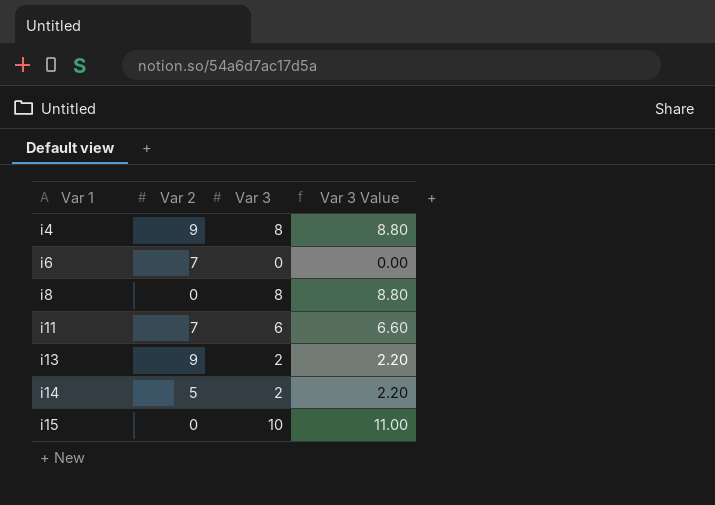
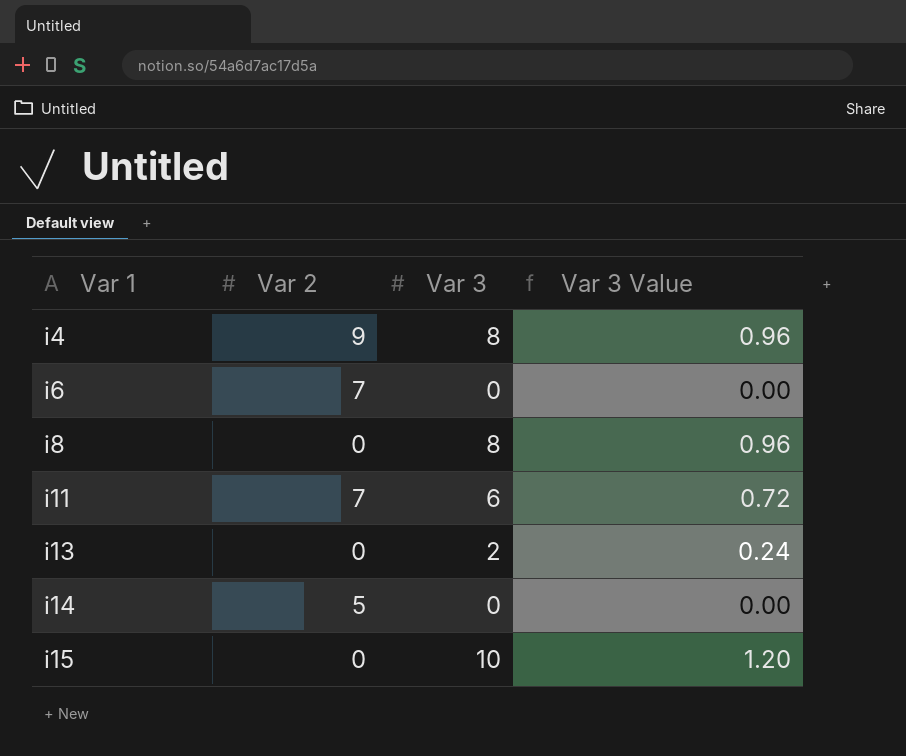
column Var 3 Value | formula: [Var 3] * 1.1 -> [Var 3] * 0.12
i13 | Var 2: 9 -> 0
i14 | Var 3: 2 -> 0

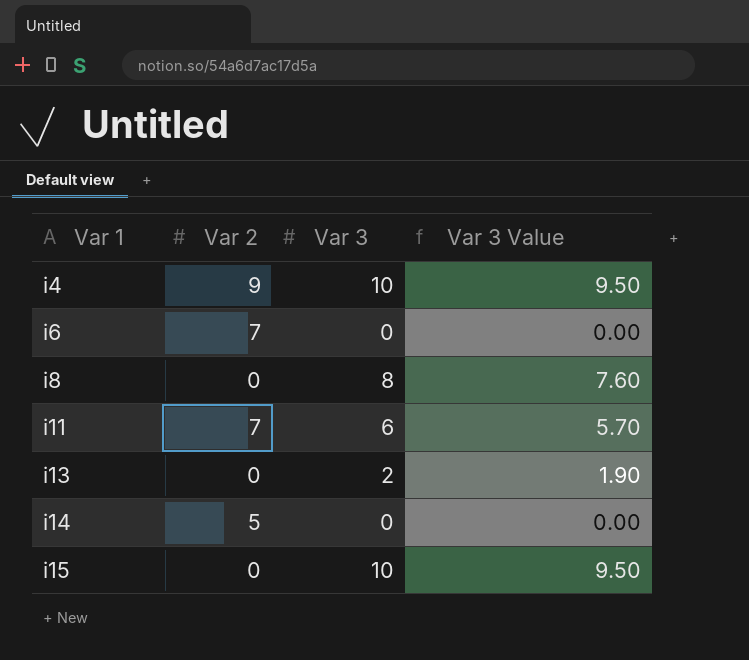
column Var 3 Value | formula: [Var 3] * 0.12 -> [Var 3] * 0.95
i4 | Var 3: 8 -> 10

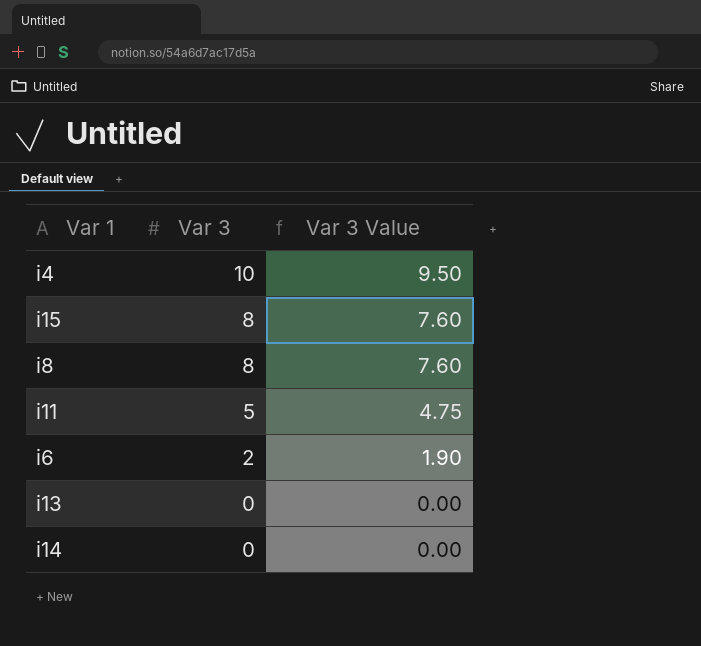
row order: Var 1 ascending -> Var 3 descending
column Var 2 | position: 2 -> none
i15 | Var 3: 10 -> 8
i15 | Var 3 Value: 9.50 -> 7.60
i11 | Var 3: 6 -> 5
i11 | Var 3 Value: 5.70 -> 4.75
i6 | Var 3: 0 -> 2
i6 | Var 3 Value: 0.00 -> 1.90
i13 | Var 3: 2 -> 0
i13 | Var 3 Value: 1.90 -> 0.00

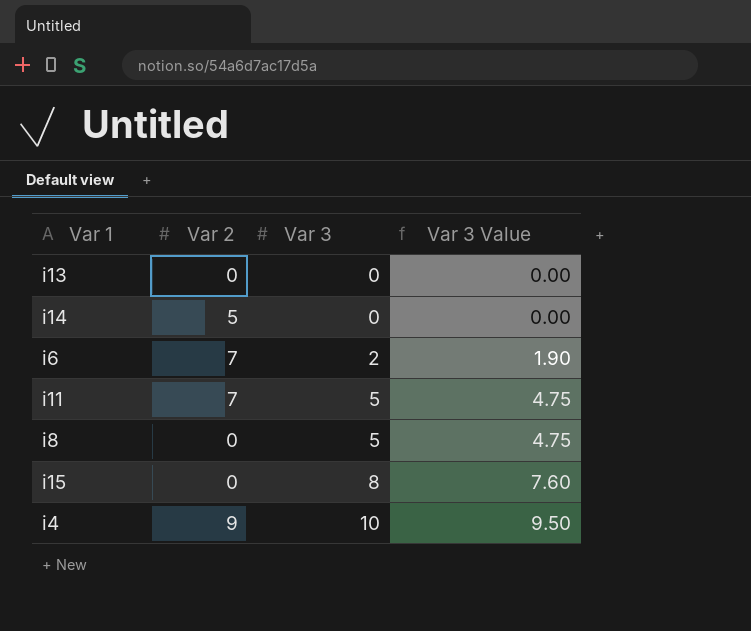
row order: Var 3 descending -> Var 3 ascending
column Var 2 | position: none -> 2
i8 | Var 3: 8 -> 5
i8 | Var 3 Value: 7.60 -> 4.75

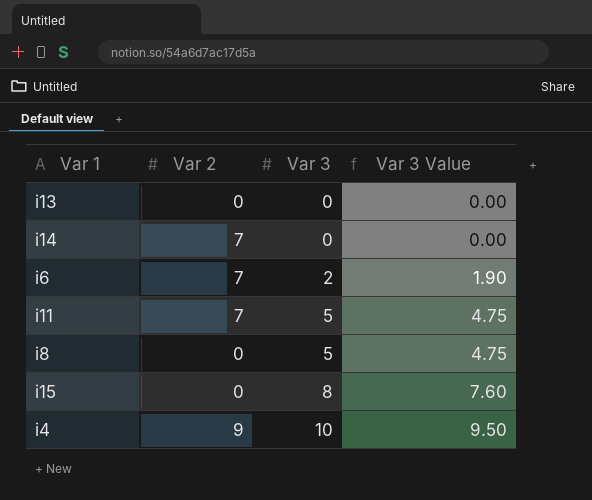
i14 | Var 2: 5 -> 7

